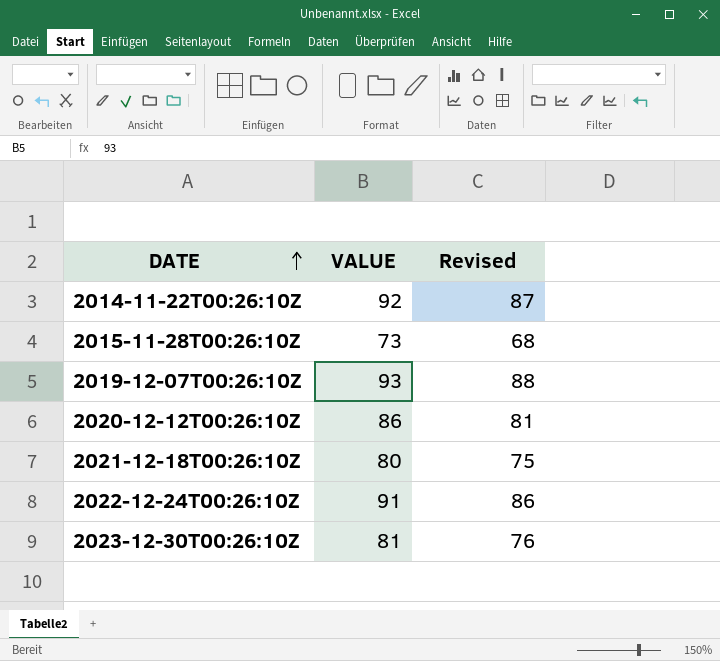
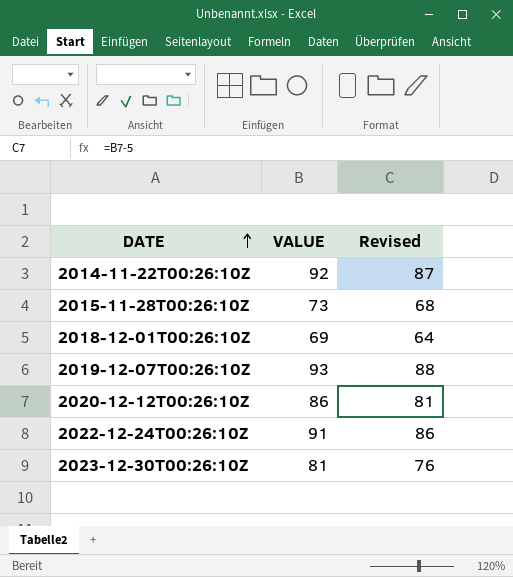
row 2021-12-18T00:26:10Z: 80 | 75 -> none
row 2018-12-01T00:26:10Z: none -> 69 | 64

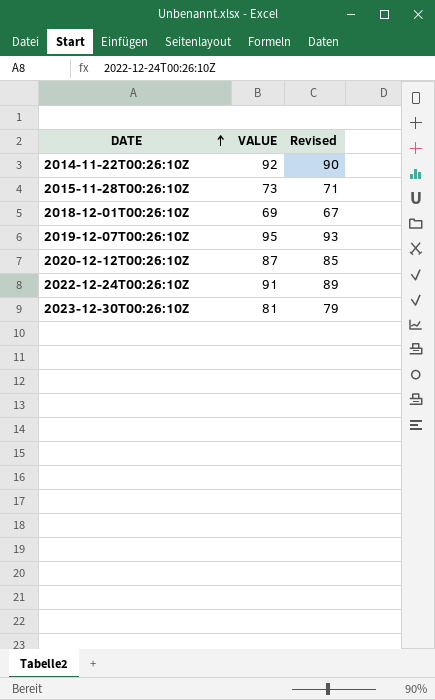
column Revised | formula: [VALUE] - 5 -> [VALUE] - 2
2019-12-07T00:26:10Z | VALUE: 93 -> 95
2020-12-12T00:26:10Z | VALUE: 86 -> 87

